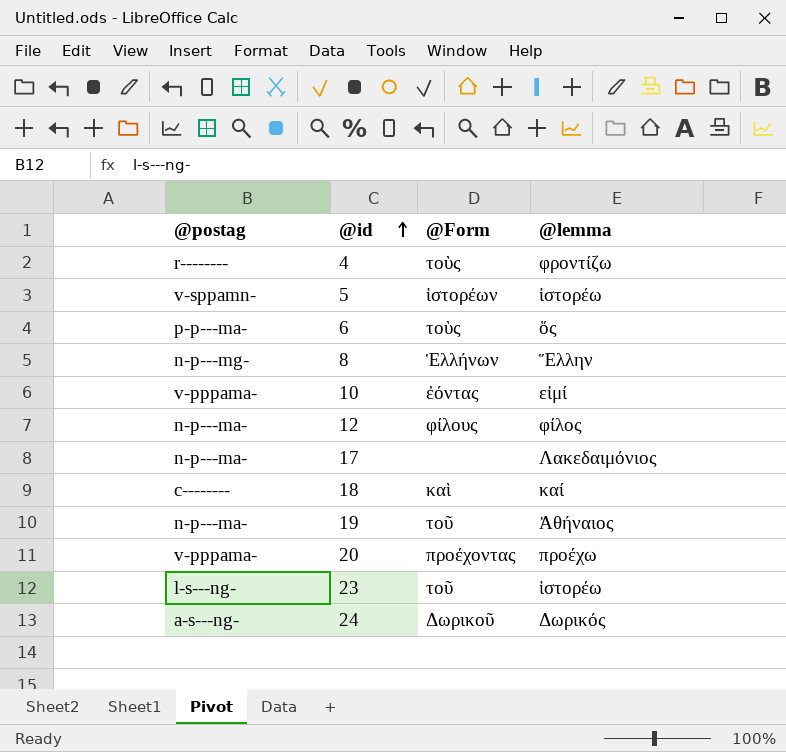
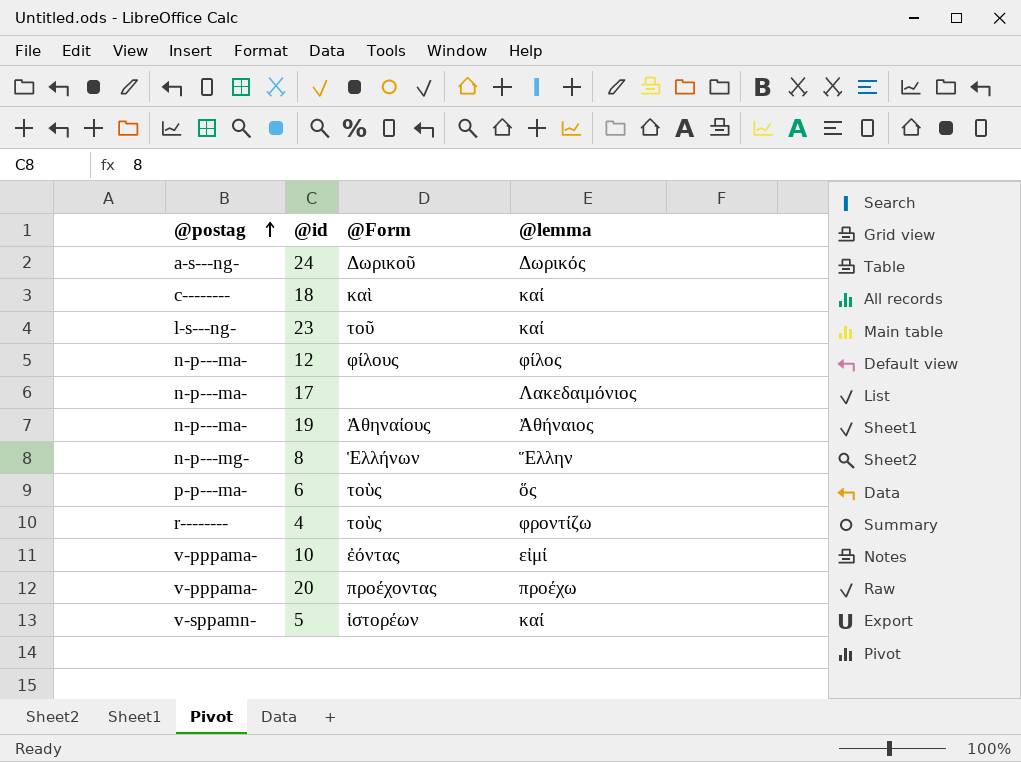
row order: @id ascending -> @postag ascending
23 | @lemma: ἱστορέω -> καί
19 | @Form: τοῦ -> Ἀθηναίους
5 | @lemma: ἱστορέω -> καί

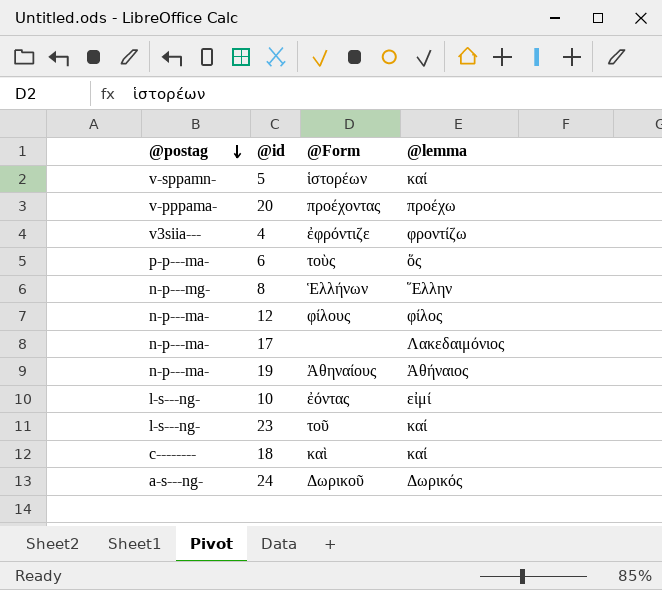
row order: @postag ascending -> @postag descending
4 | @postag: r-------- -> v3siia---
4 | @Form: τοὺς -> ἐφρόντιζε
10 | @postag: v-pppama- -> l-s---ng-

